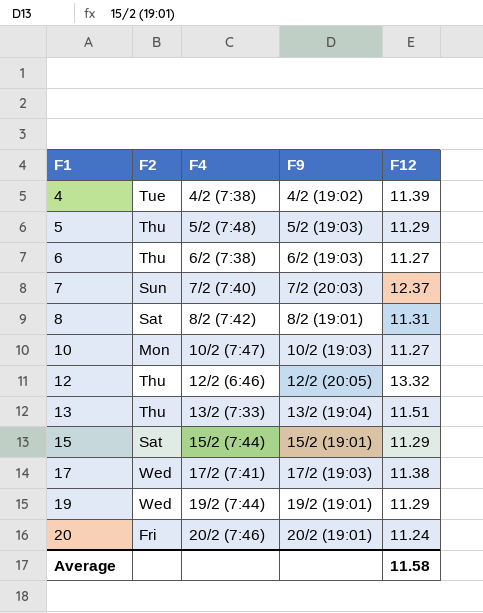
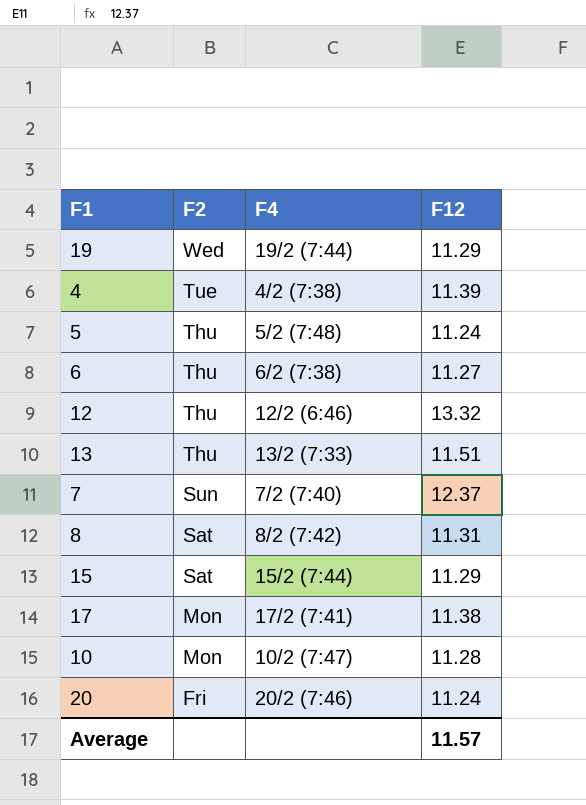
row order: F1 ascending -> F2 descending
column F9 | position: 4 -> none
5 | F12: 11.29 -> 11.24
17 | F2: Wed -> Mon
10 | F12: 11.27 -> 11.28
Average | F12: 11.58 -> 11.57

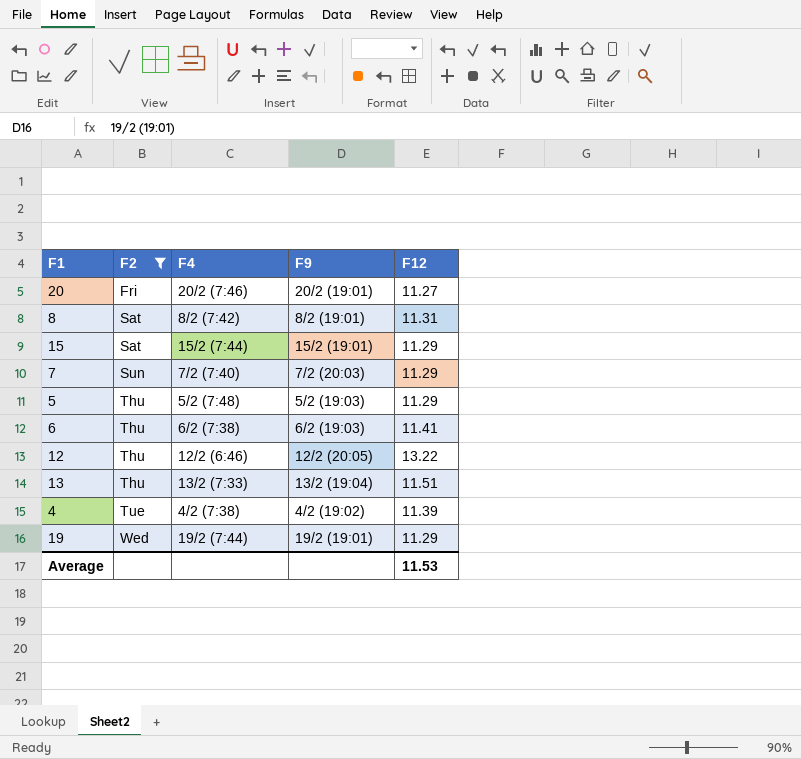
filter: none -> F2 != Mon
row order: F2 descending -> F2 ascending
column F9 | position: none -> 4
20 | F12: 11.24 -> 11.27
7 | F12: 12.37 -> 11.29
5 | F12: 11.24 -> 11.29
6 | F12: 11.27 -> 11.41
12 | F12: 13.32 -> 13.22
Average | F12: 11.57 -> 11.53

